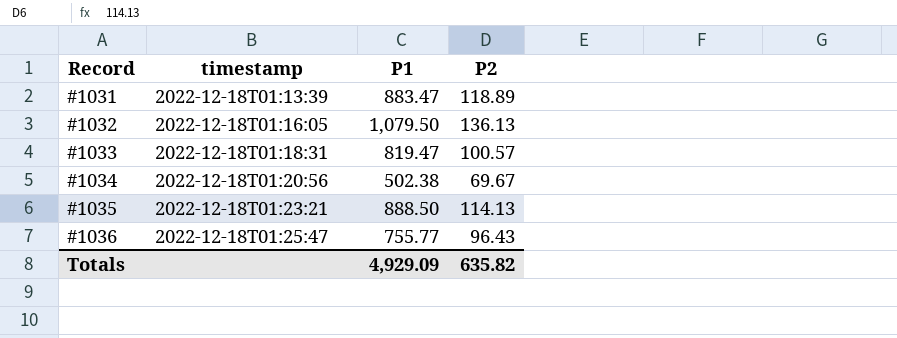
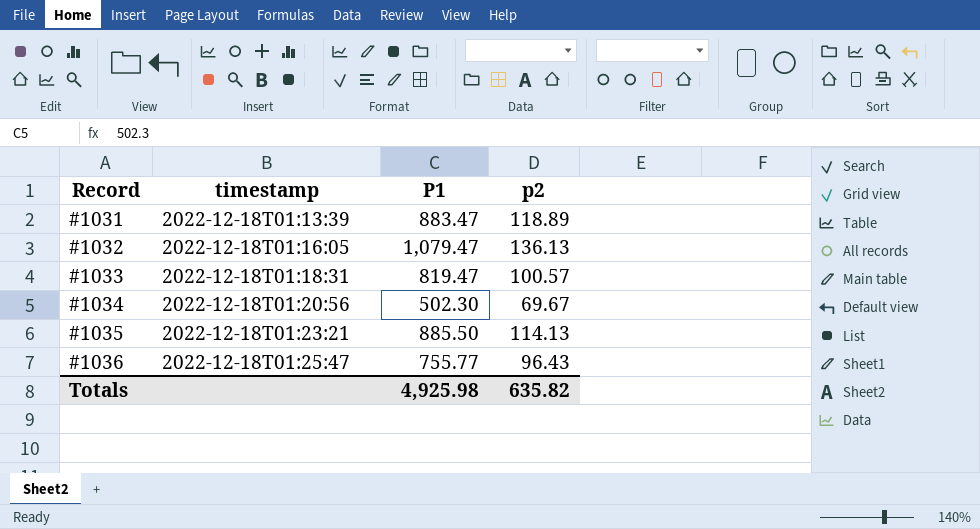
column name: P2 -> p2
#1032 | P1: 1,079.50 -> 1,079.47
#1034 | P1: 502.38 -> 502.30
#1035 | P1: 888.50 -> 885.50
Totals | P1: 4,929.09 -> 4,925.98

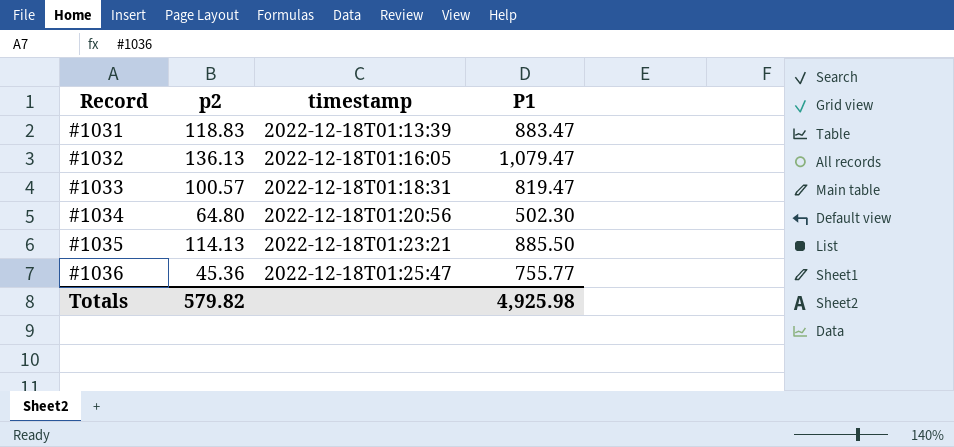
column p2 | position: 4 -> 2
#1031 | p2: 118.89 -> 118.83
#1034 | p2: 69.67 -> 64.80
#1036 | p2: 96.43 -> 45.36
Totals | p2: 635.82 -> 579.82

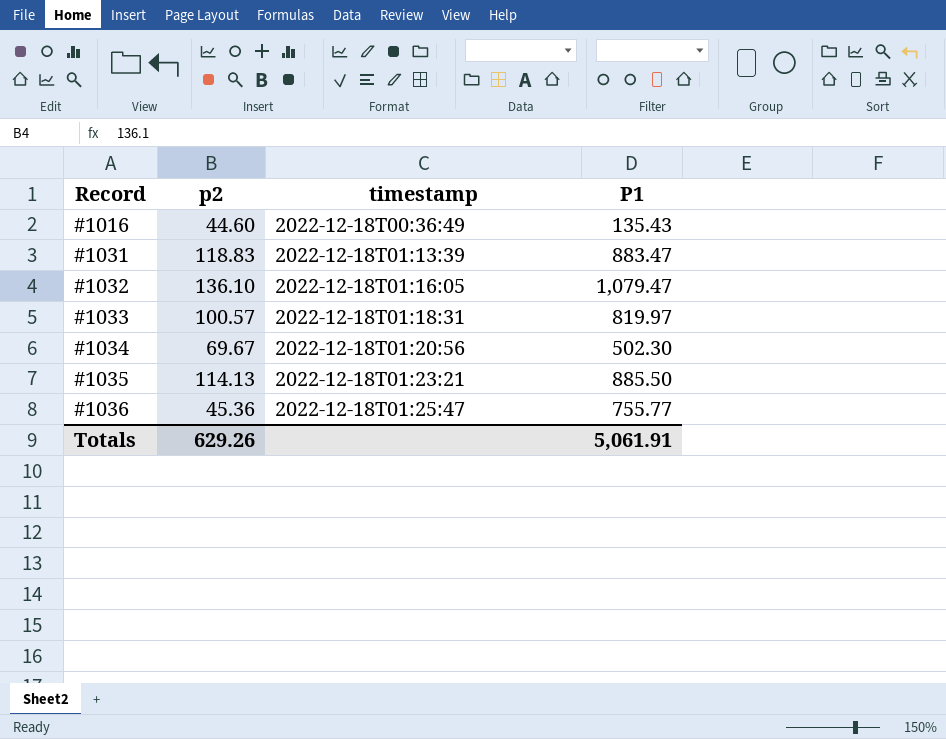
row #1016: none -> 44.60 | 2022-12-18T00:36:49 | 135.43
#1032 | p2: 136.13 -> 136.10
#1033 | P1: 819.47 -> 819.97
#1034 | p2: 64.80 -> 69.67
Totals | p2: 579.82 -> 629.26
Totals | P1: 4,925.98 -> 5,061.91

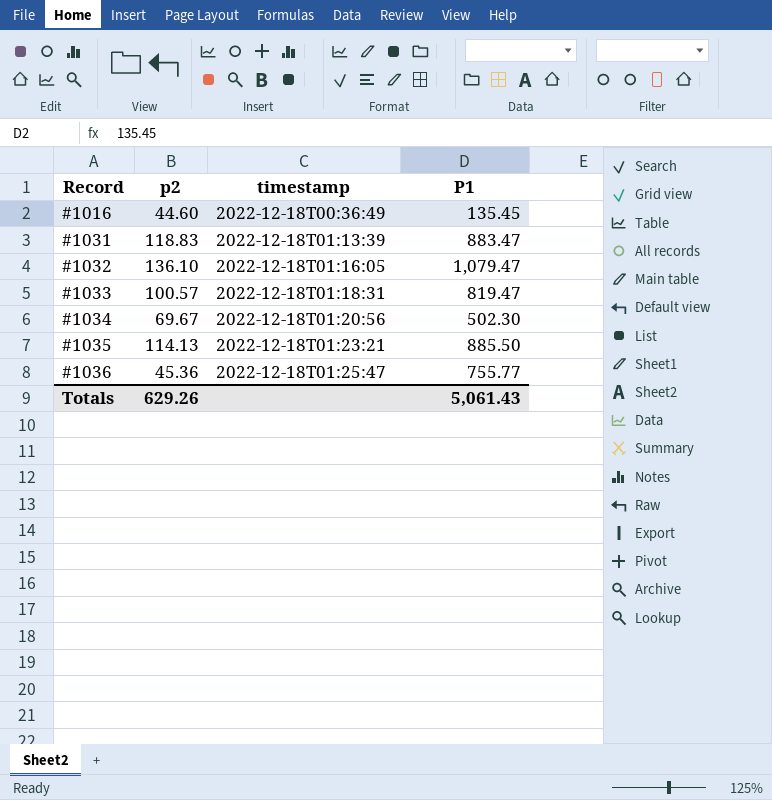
#1016 | P1: 135.43 -> 135.45
#1033 | P1: 819.97 -> 819.47
Totals | P1: 5,061.91 -> 5,061.43

